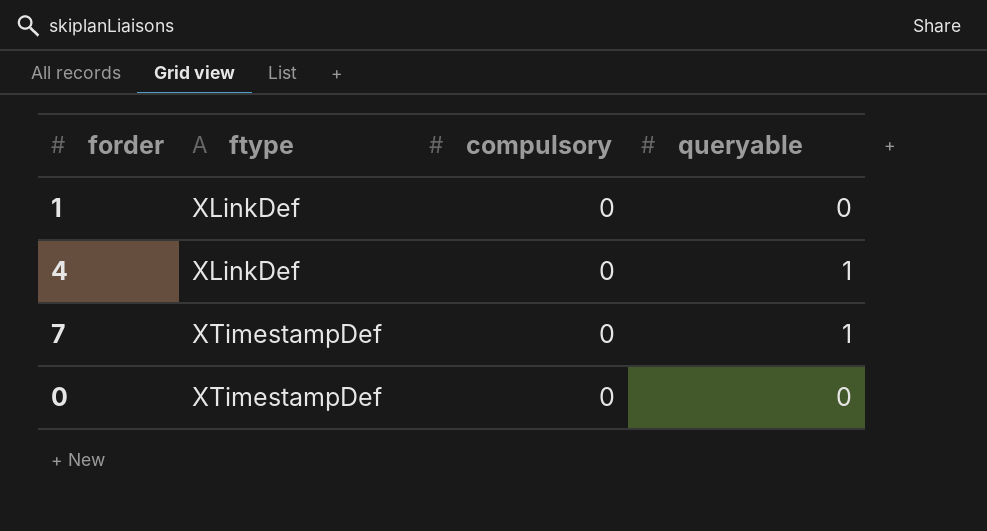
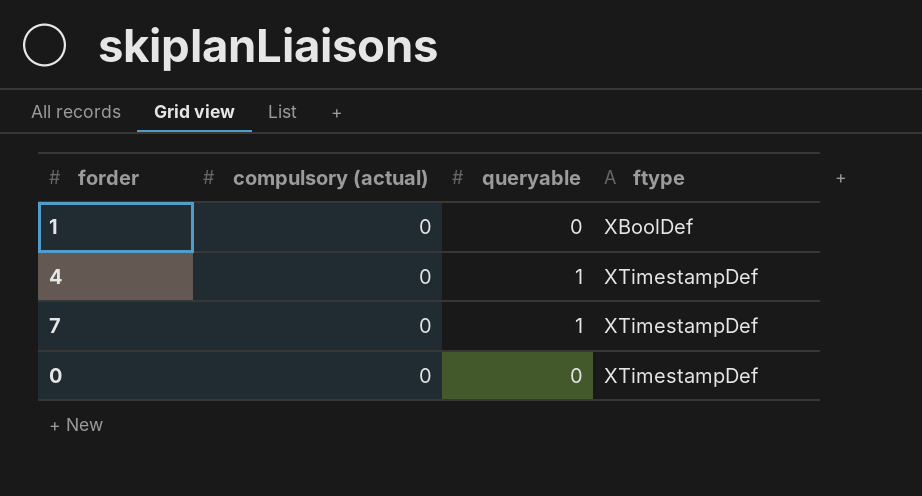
column name: compulsory -> compulsory (actual)
column ftype | position: 2 -> 4
1 | ftype: XLinkDef -> XBoolDef
4 | ftype: XLinkDef -> XTimestampDef

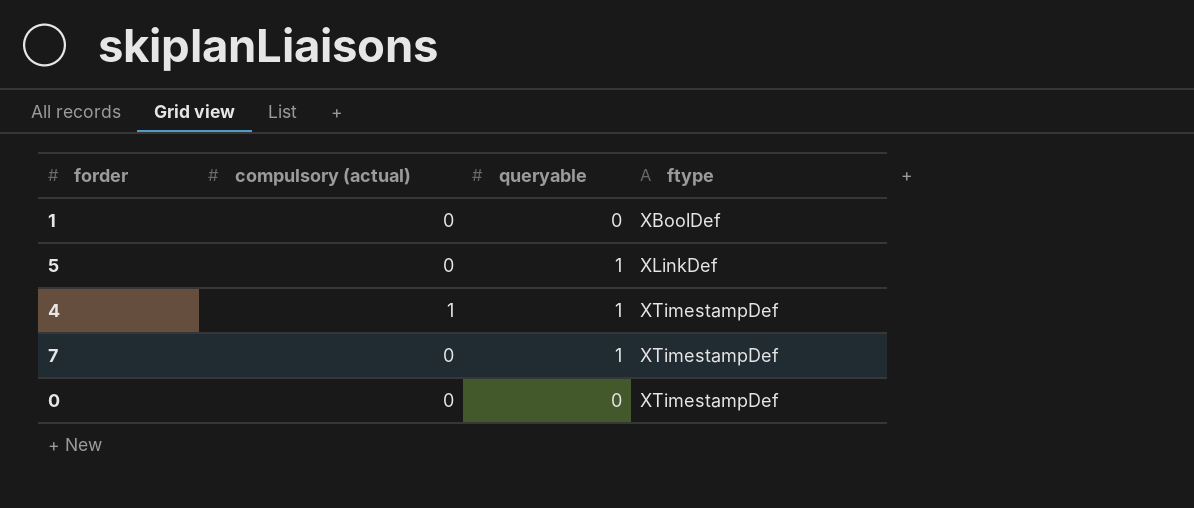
row 5: none -> 0 | 1 | XLinkDef
4 | compulsory (actual): 0 -> 1

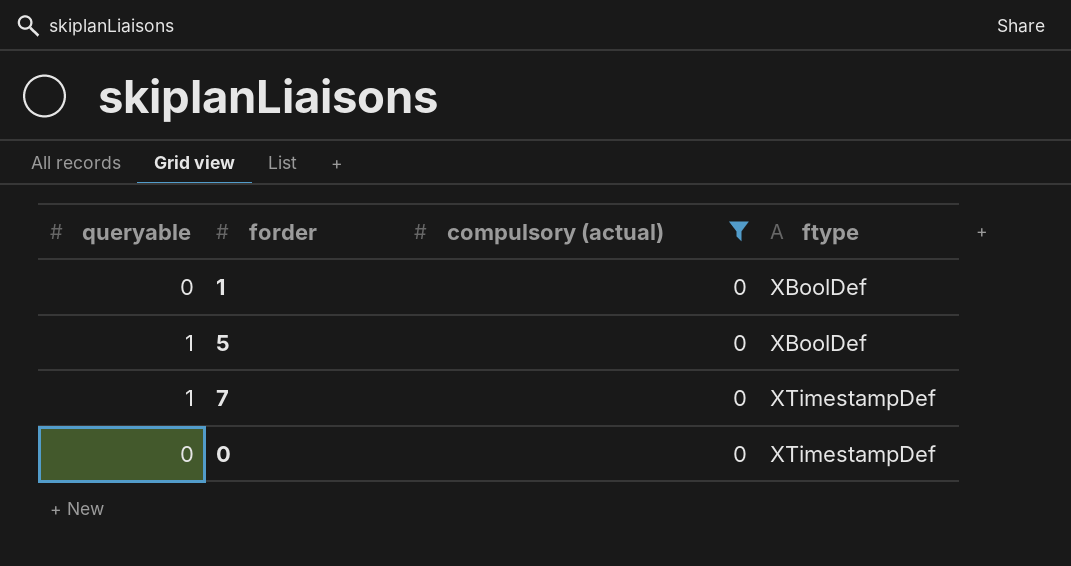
filter: none -> compulsory (actual) = 0
column queryable | position: 3 -> 1
5 | ftype: XLinkDef -> XBoolDef

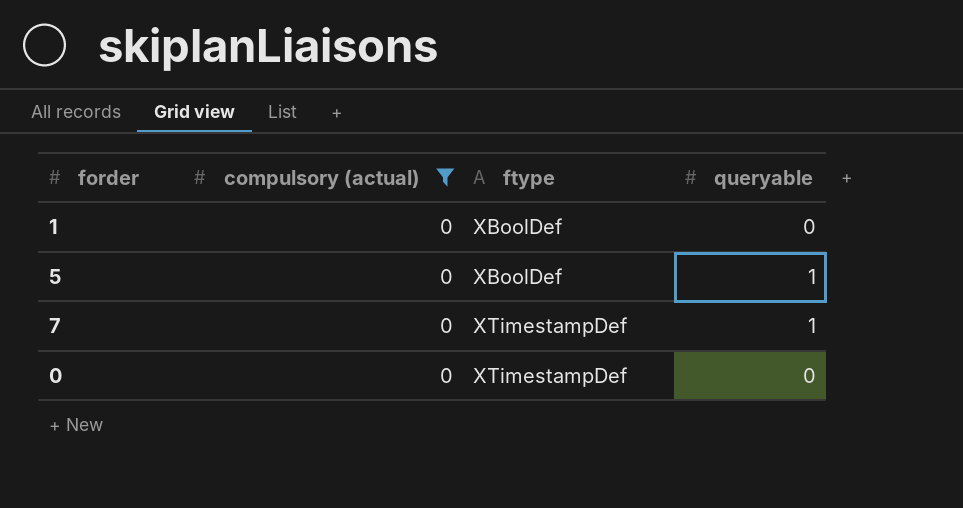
column queryable | position: 1 -> 4

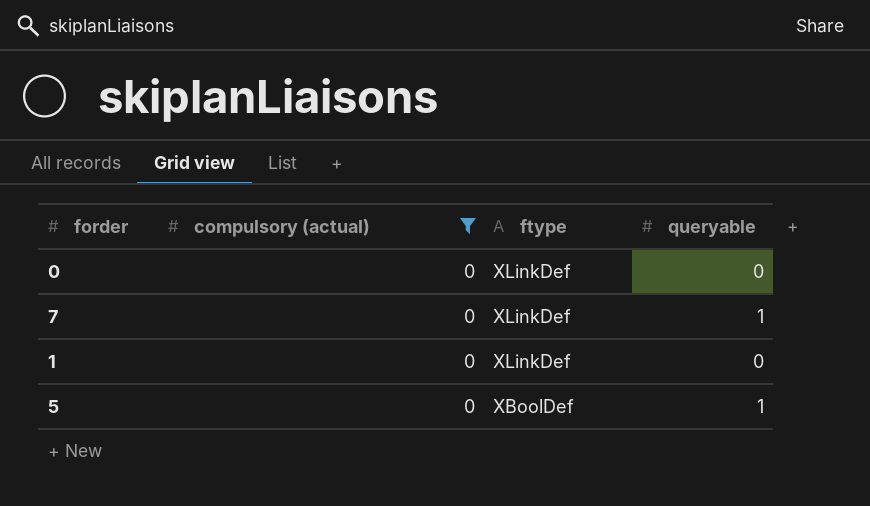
row order: ftype ascending -> ftype descending
0 | ftype: XTimestampDef -> XLinkDef
7 | ftype: XTimestampDef -> XLinkDef
1 | ftype: XBoolDef -> XLinkDef

